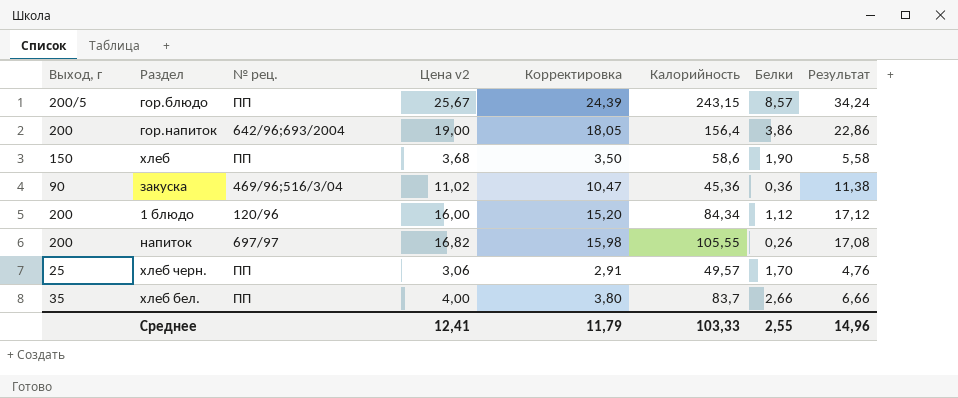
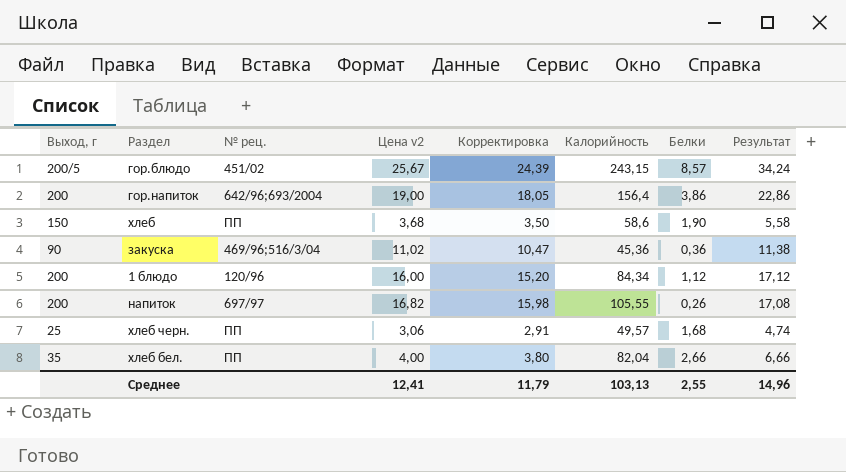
гор.блюдо | № рец.: ПП -> 451/02
хлеб черн. | Белки: 1,70 -> 1,68
хлеб черн. | Результат: 4,76 -> 4,74
хлеб бел. | Калорийность: 83,7 -> 82,04
Среднее | Калорийность: 103,33 -> 103,13

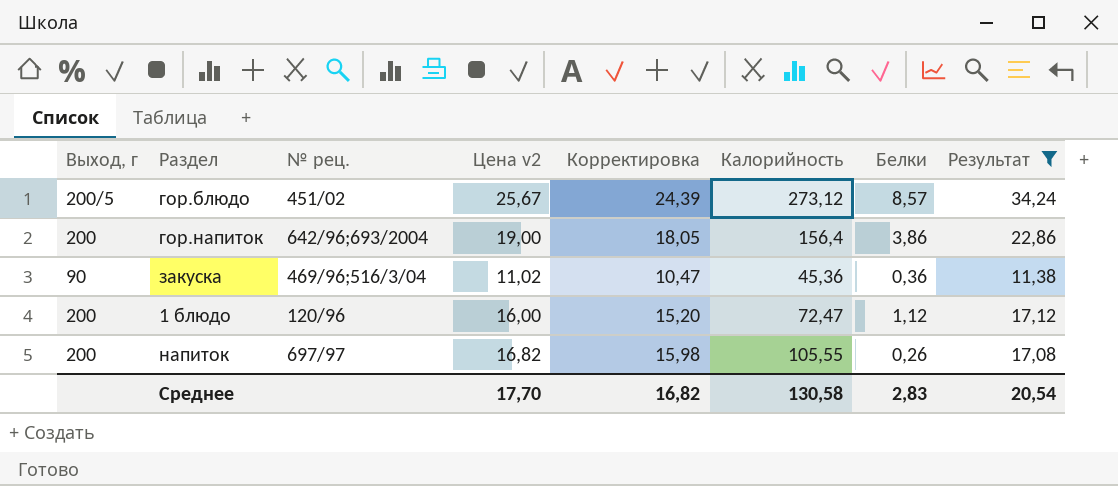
filter: none -> Результат >= 11,38
гор.блюдо | Калорийность: 243,15 -> 273,12
1 блюдо | Калорийность: 84,34 -> 72,47
Среднее | Цена v2: 12,41 -> 17,70
Среднее | Корректировка: 11,79 -> 16,82
Среднее | Калорийность: 103,13 -> 130,58
Среднее | Белки: 2,55 -> 2,83
Среднее | Результат: 14,96 -> 20,54

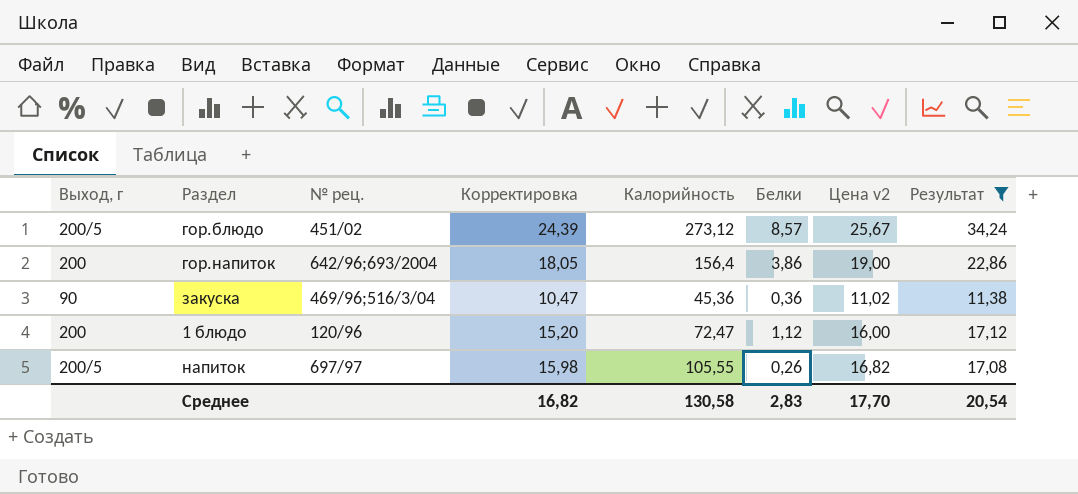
column Цена v2 | position: 4 -> 7
напиток | Выход, г: 200 -> 200/5

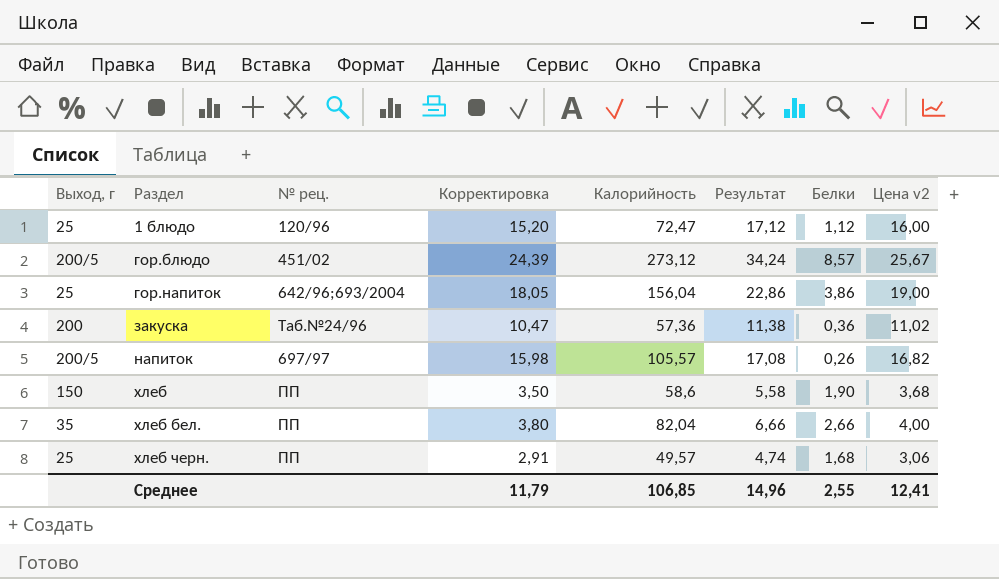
filter: Результат >= 11,38 -> none
row order: none -> Раздел ascending
column Результат | position: 8 -> 6
1 блюдо | Выход, г: 200 -> 25
гор.напиток | Выход, г: 200 -> 25
гор.напиток | Калорийность: 156,4 -> 156,04
закуска | Выход, г: 90 -> 200
закуска | № рец.: 469/96;516/3/04 -> Таб.№24/96
закуска | Калорийность: 45,36 -> 57,36
напиток | Калорийность: 105,55 -> 105,57
Среднее | Корректировка: 16,82 -> 11,79
Среднее | Калорийность: 130,58 -> 106,85
Среднее | Результат: 20,54 -> 14,96
Среднее | Белки: 2,83 -> 2,55
Среднее | Цена v2: 17,70 -> 12,41

